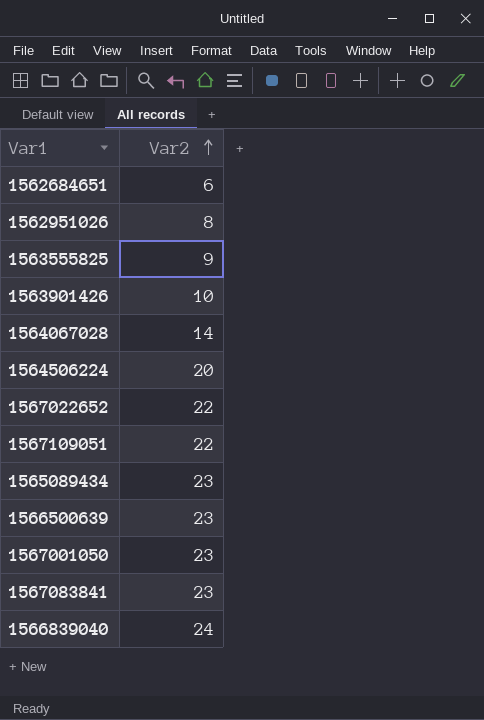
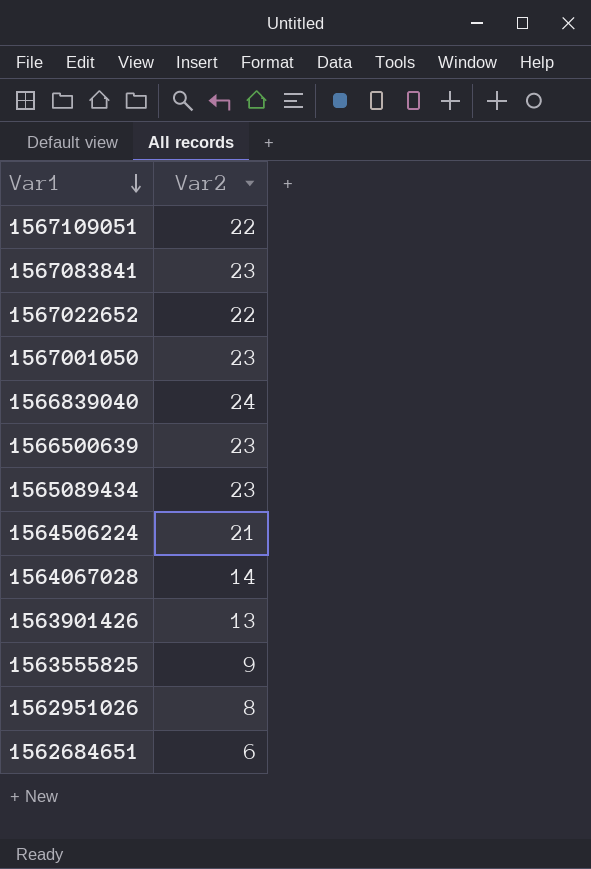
row order: Var2 ascending -> Var1 descending
1564506224 | Var2: 20 -> 21
1563901426 | Var2: 10 -> 13

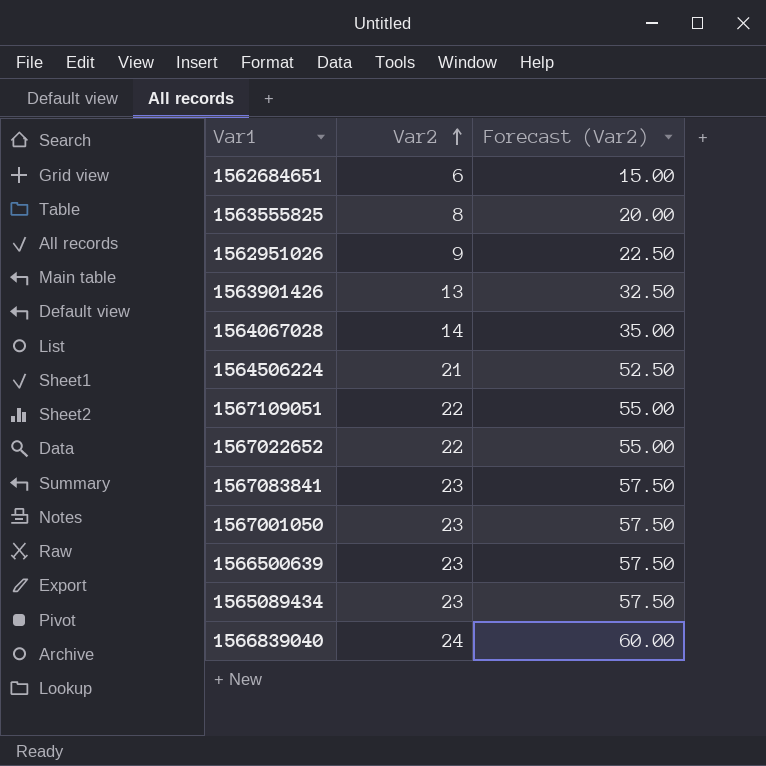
row order: Var1 descending -> Var2 ascending
column Forecast (Var2) | formula: none -> [Var2] * 2.5
1563555825 | Var2: 9 -> 8
1562951026 | Var2: 8 -> 9

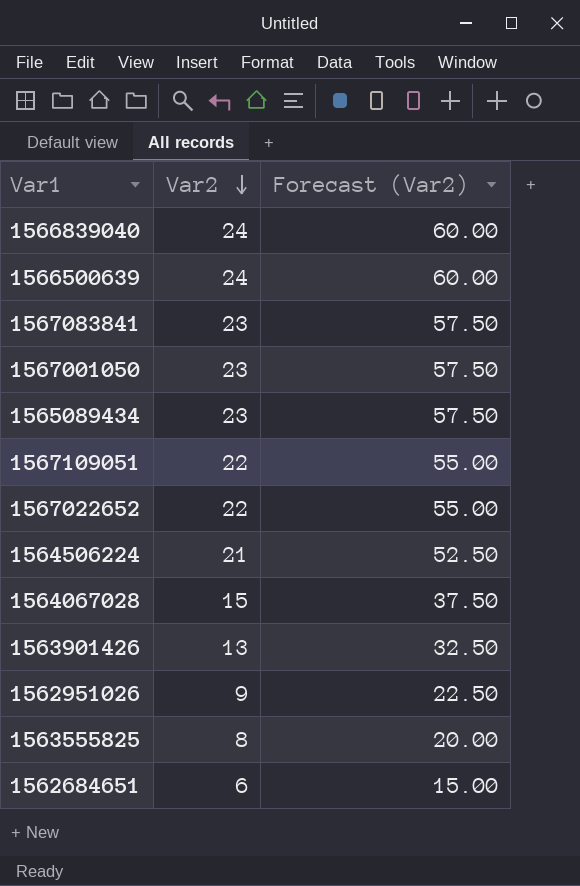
row order: Var2 ascending -> Var2 descending
1566500639 | Var2: 23 -> 24
1566500639 | Forecast (Var2): 57.50 -> 60.00
1564067028 | Var2: 14 -> 15
1564067028 | Forecast (Var2): 35.00 -> 37.50

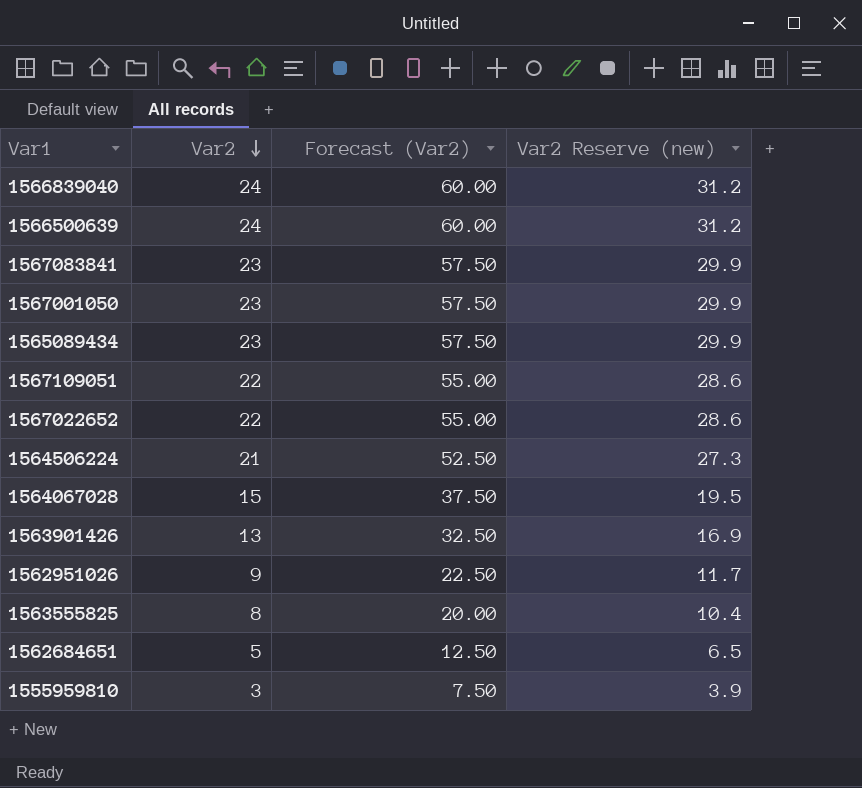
column Var2 Reserve (new) | formula: none -> [Var2] * 1.3
1562684651 | Var2: 6 -> 5
1562684651 | Forecast (Var2): 15.00 -> 12.50
row 1555959810: none -> 3 | 7.50 | 3.9

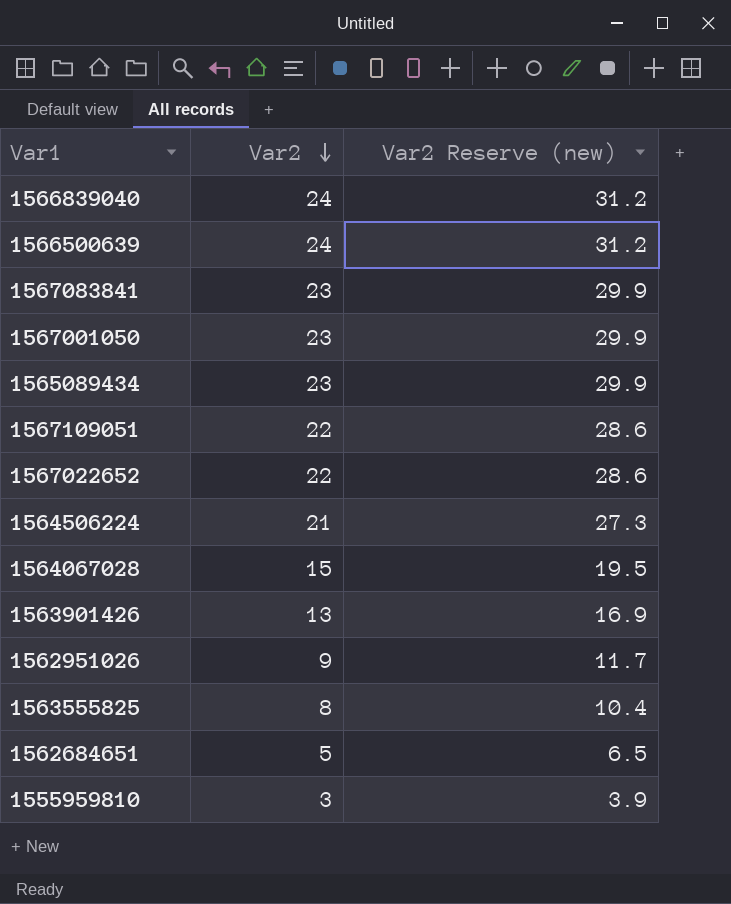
column Forecast (Var2) | formula: [Var2] * 2.5 -> none

